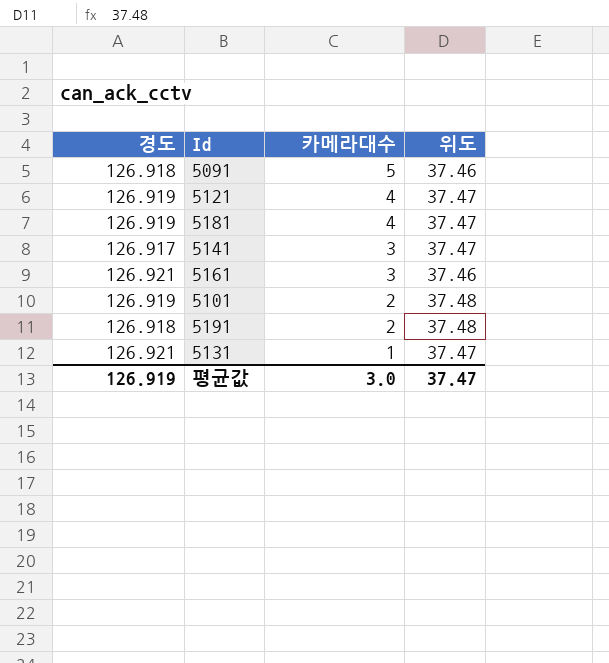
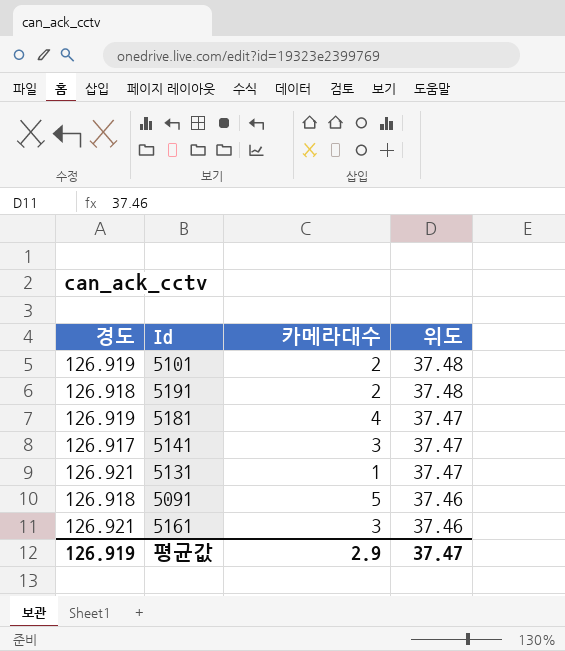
row order: 카메라대수 descending -> 위도 descending
row 5121: 126.919 | 4 | 37.47 -> none
평균값 | 카메라대수: 3.0 -> 2.9

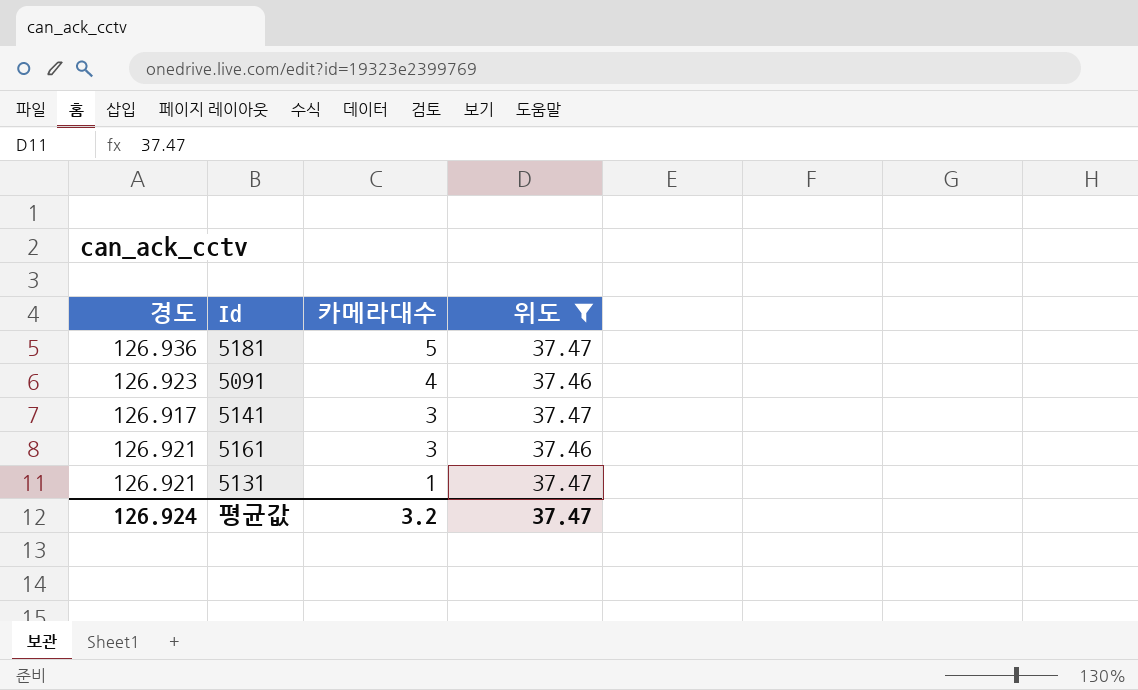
filter: none -> 위도 != 37.48
row order: 위도 descending -> 카메라대수 descending
5181 | 경도: 126.919 -> 126.936
5181 | 카메라대수: 4 -> 5
5091 | 경도: 126.918 -> 126.923
5091 | 카메라대수: 5 -> 4
평균값 | 경도: 126.919 -> 126.924
평균값 | 카메라대수: 2.9 -> 3.2

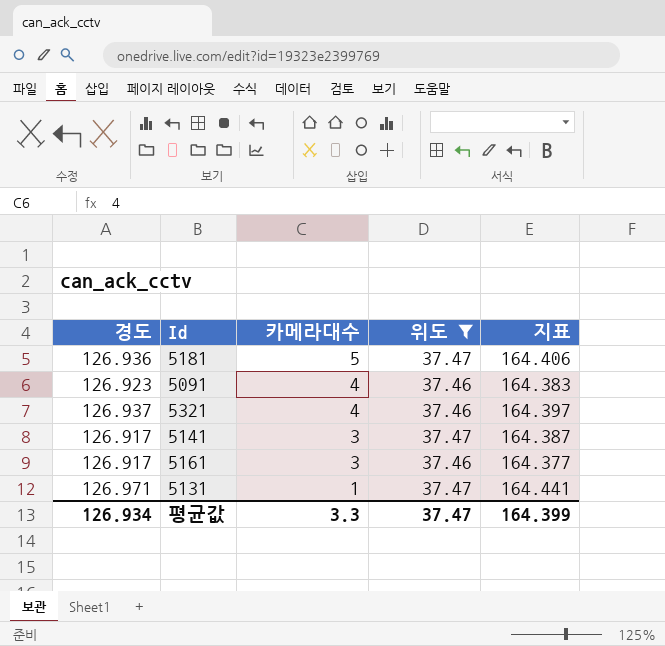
column 지표 | formula: none -> [경도] + [위도]
row 5321: none -> 126.937 | 4 | 37.46 | 164.397
5161 | 경도: 126.921 -> 126.917
5131 | 경도: 126.921 -> 126.971
평균값 | 경도: 126.924 -> 126.934
평균값 | 카메라대수: 3.2 -> 3.3

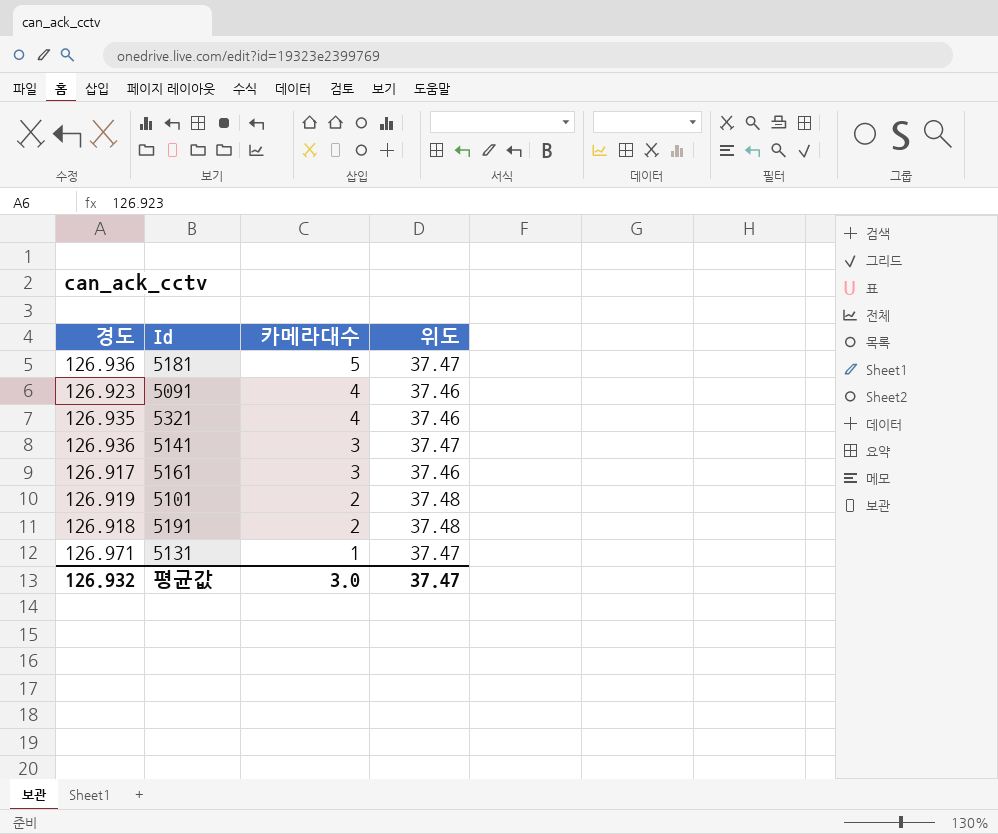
filter: 위도 != 37.48 -> none
column 지표 | formula: [경도] + [위도] -> none
5321 | 경도: 126.937 -> 126.935
5141 | 경도: 126.917 -> 126.936
평균값 | 경도: 126.934 -> 126.932
평균값 | 카메라대수: 3.3 -> 3.0

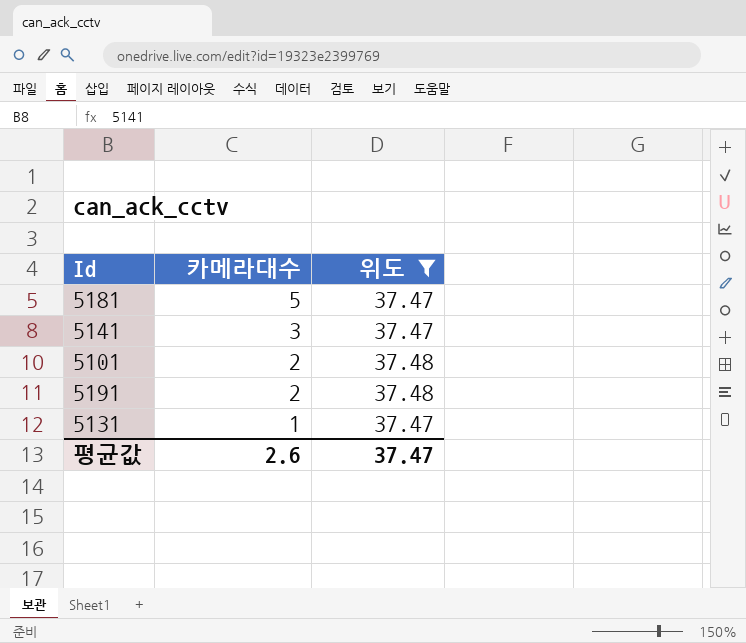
filter: none -> 위도 != 37.46
column 경도 | position: 1 -> none
평균값 | 카메라대수: 3.0 -> 2.6

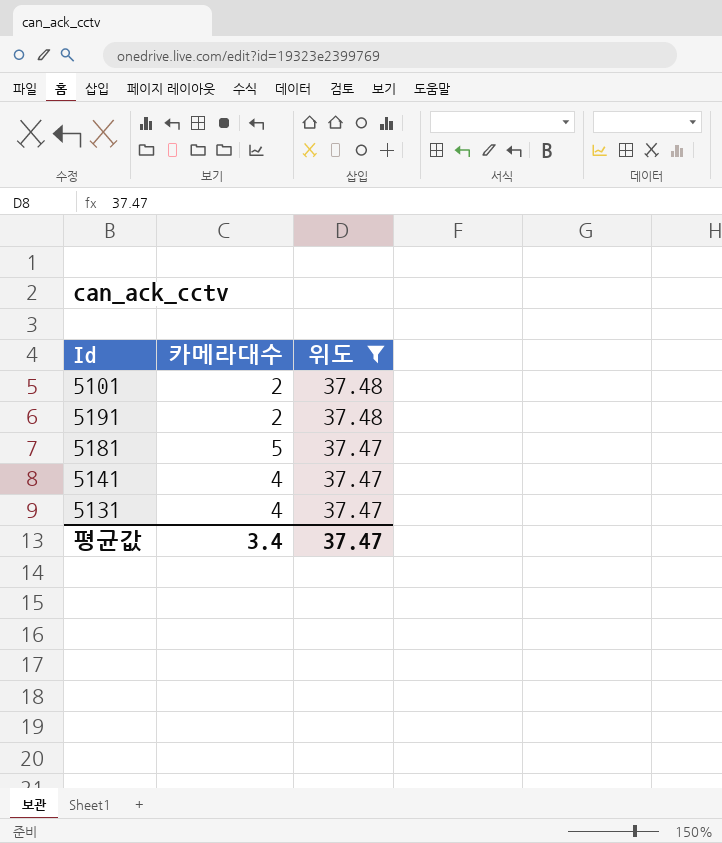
row order: 카메라대수 descending -> 위도 descending
5141 | 카메라대수: 3 -> 4
5131 | 카메라대수: 1 -> 4
평균값 | 카메라대수: 2.6 -> 3.4

